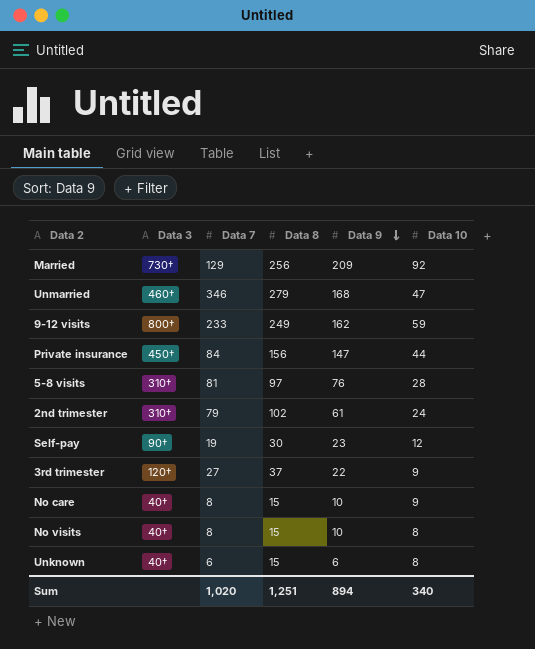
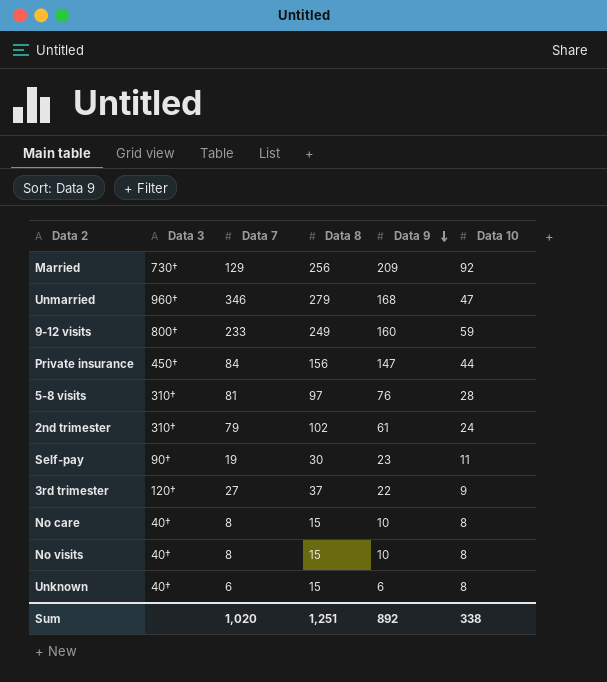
Unmarried | Data 3: 460† -> 960†
9-12 visits | Data 9: 162 -> 160
Self-pay | Data 10: 12 -> 11
No care | Data 10: 9 -> 8
Sum | Data 9: 894 -> 892
Sum | Data 10: 340 -> 338

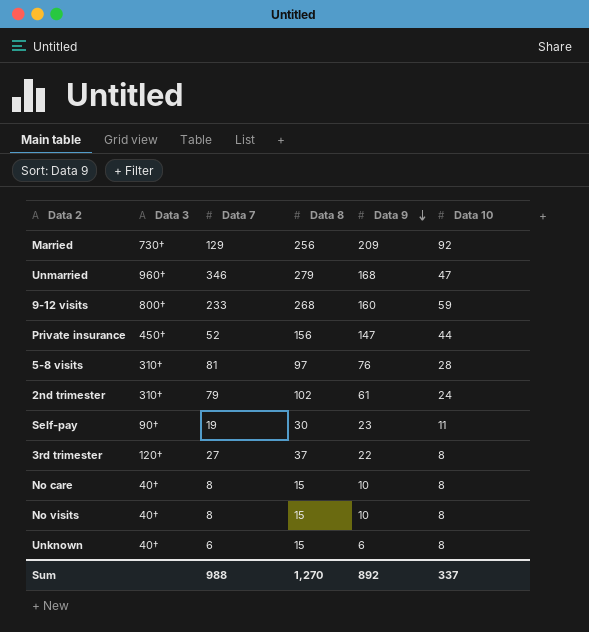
9-12 visits | Data 8: 249 -> 268
Private insurance | Data 7: 84 -> 52
3rd trimester | Data 10: 9 -> 8
Sum | Data 7: 1,020 -> 988
Sum | Data 8: 1,251 -> 1,270
Sum | Data 10: 338 -> 337

